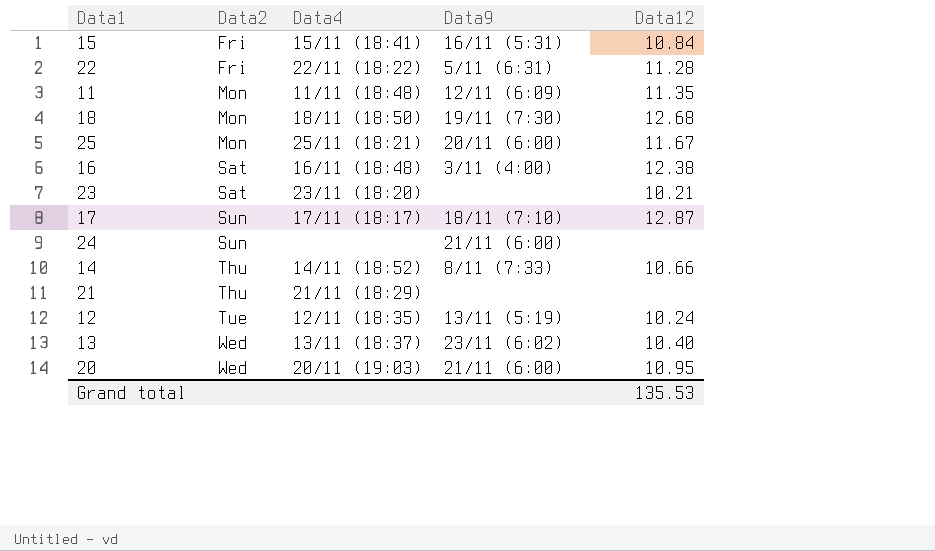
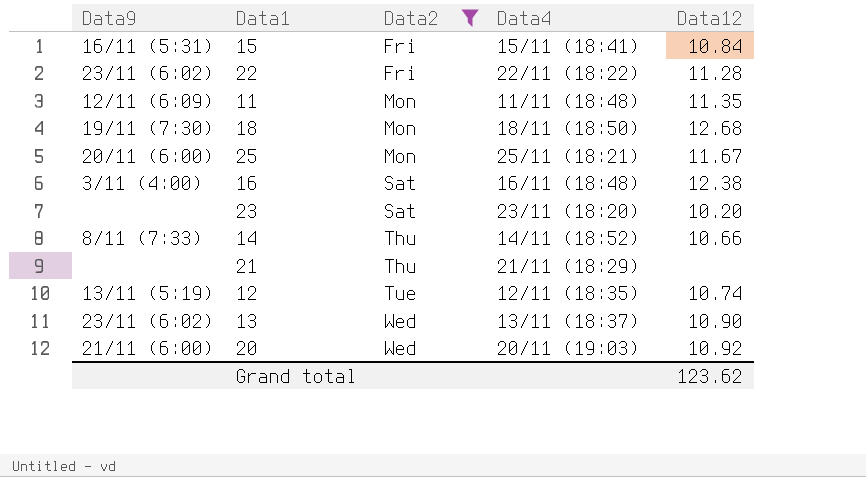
filter: none -> Data2 != Sun
column Data9 | position: 4 -> 1
22 | Data9: 5/11 (6:31) -> 23/11 (6:02)
23 | Data12: 10.21 -> 10.20
12 | Data12: 10.24 -> 10.74
13 | Data12: 10.40 -> 10.90
20 | Data12: 10.95 -> 10.92
Grand total | Data12: 135.53 -> 123.62

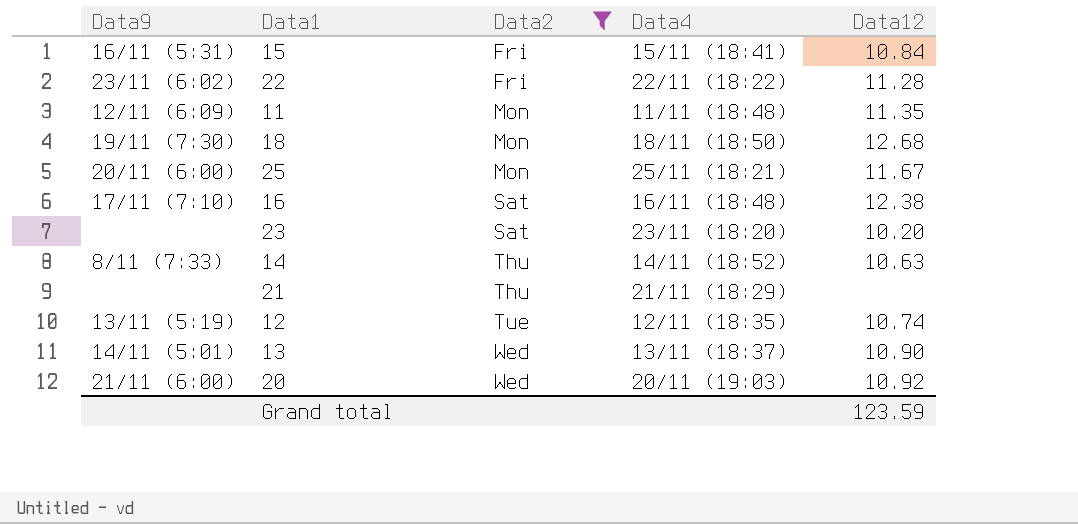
16 | Data9: 3/11 (4:00) -> 17/11 (7:10)
14 | Data12: 10.66 -> 10.63
13 | Data9: 23/11 (6:02) -> 14/11 (5:01)
Grand total | Data12: 123.62 -> 123.59

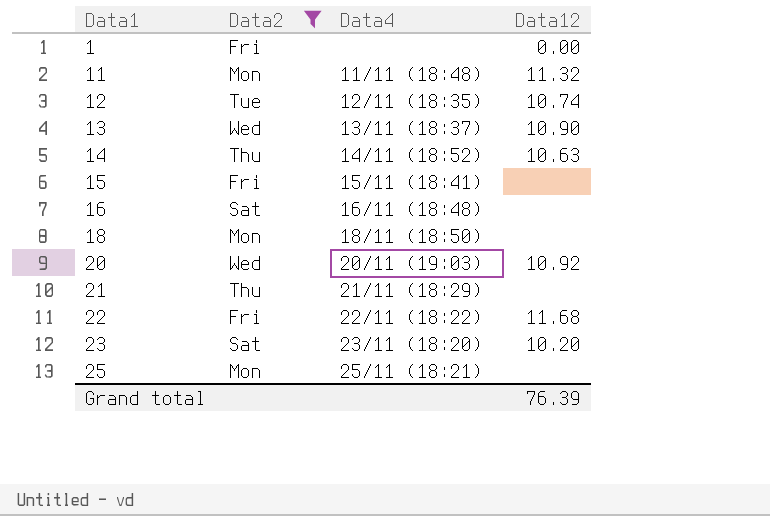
row order: Data2 ascending -> Data1 ascending
column Data9 | position: 1 -> none
row 1: none -> Fri | none | 0.00
11 | Data12: 11.35 -> 11.32
15 | Data12: 10.84 -> none
16 | Data12: 12.38 -> none
18 | Data12: 12.68 -> none
22 | Data12: 11.28 -> 11.68
25 | Data12: 11.67 -> none
Grand total | Data12: 123.59 -> 76.39

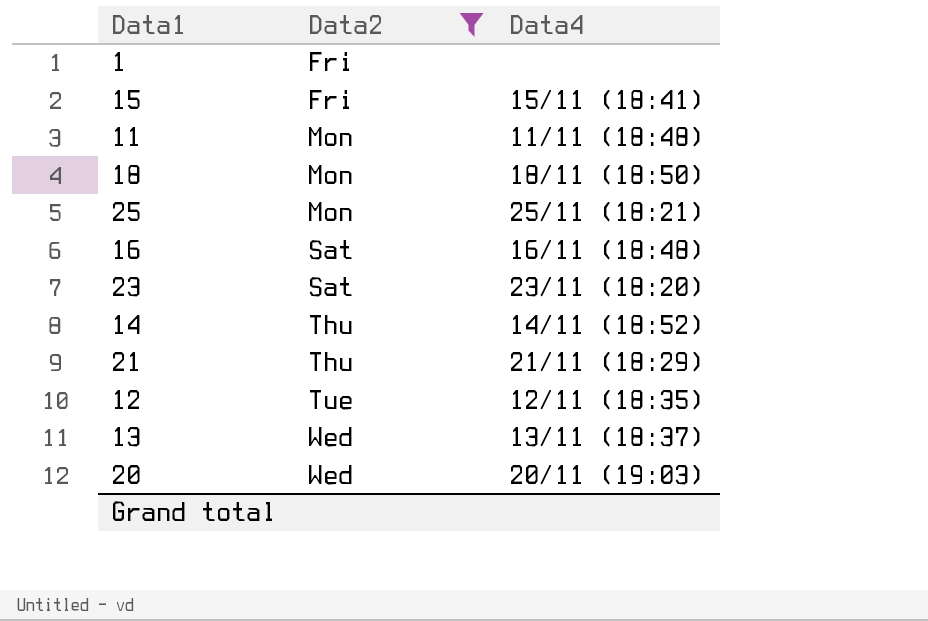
row order: Data1 ascending -> Data2 ascending
column Data12 | position: 4 -> none
row 22: Fri | 22/11 (18:22) | 11.68 -> none

